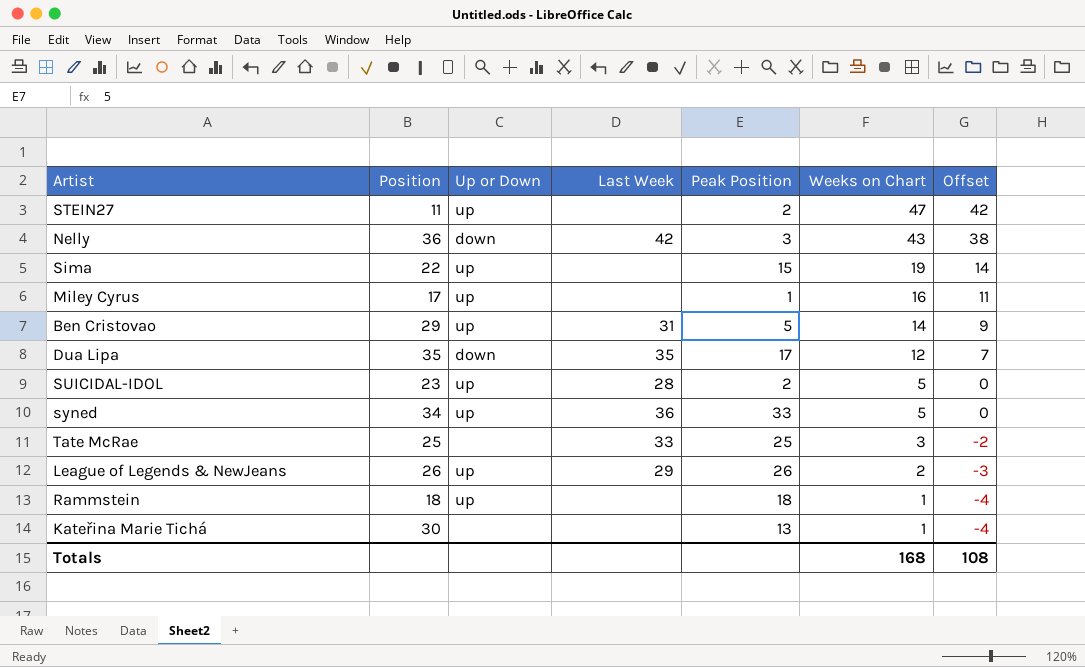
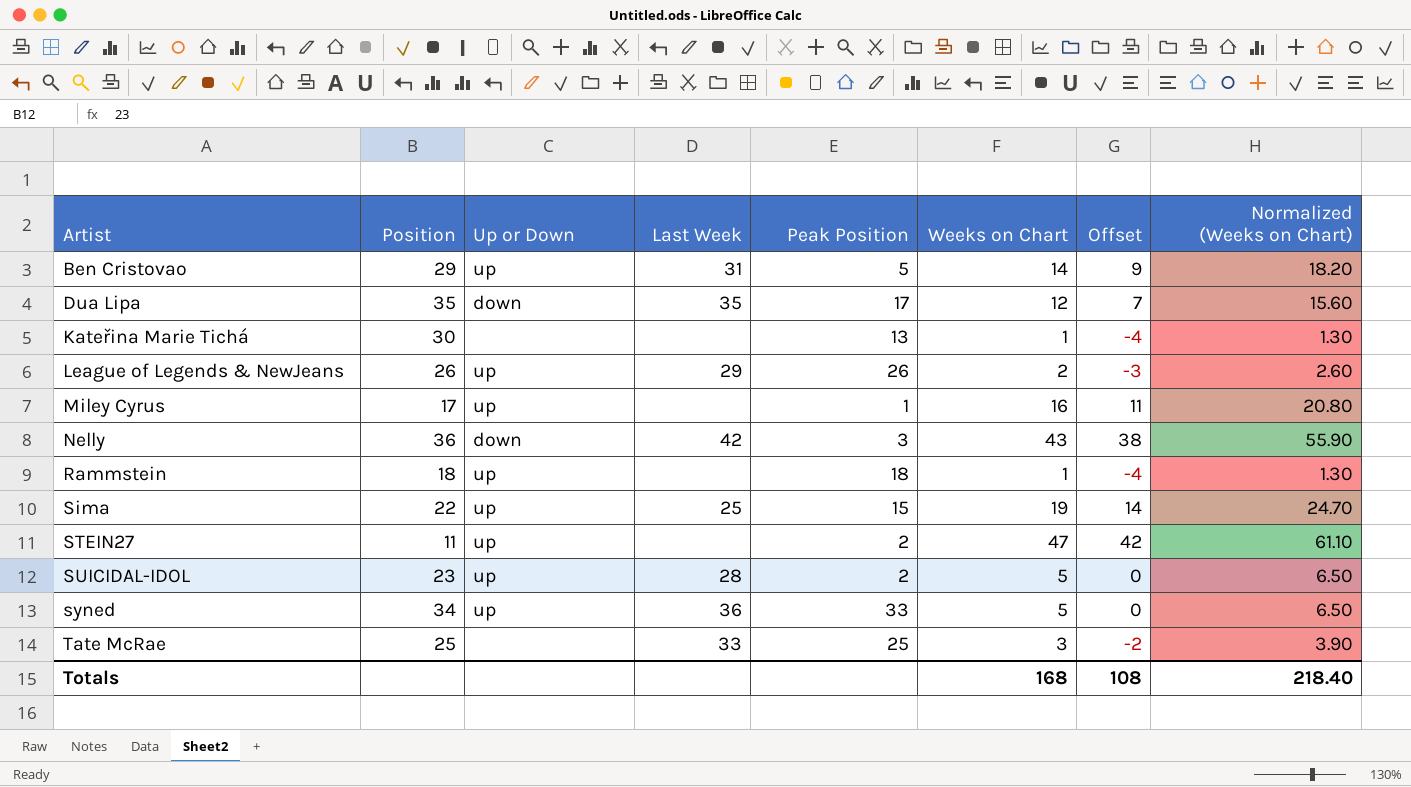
row order: Weeks on Chart descending -> Artist ascending
column Normalized (Weeks on Chart) | formula: none -> [Weeks on Chart] * 1.3
Sima | Last Week: none -> 25

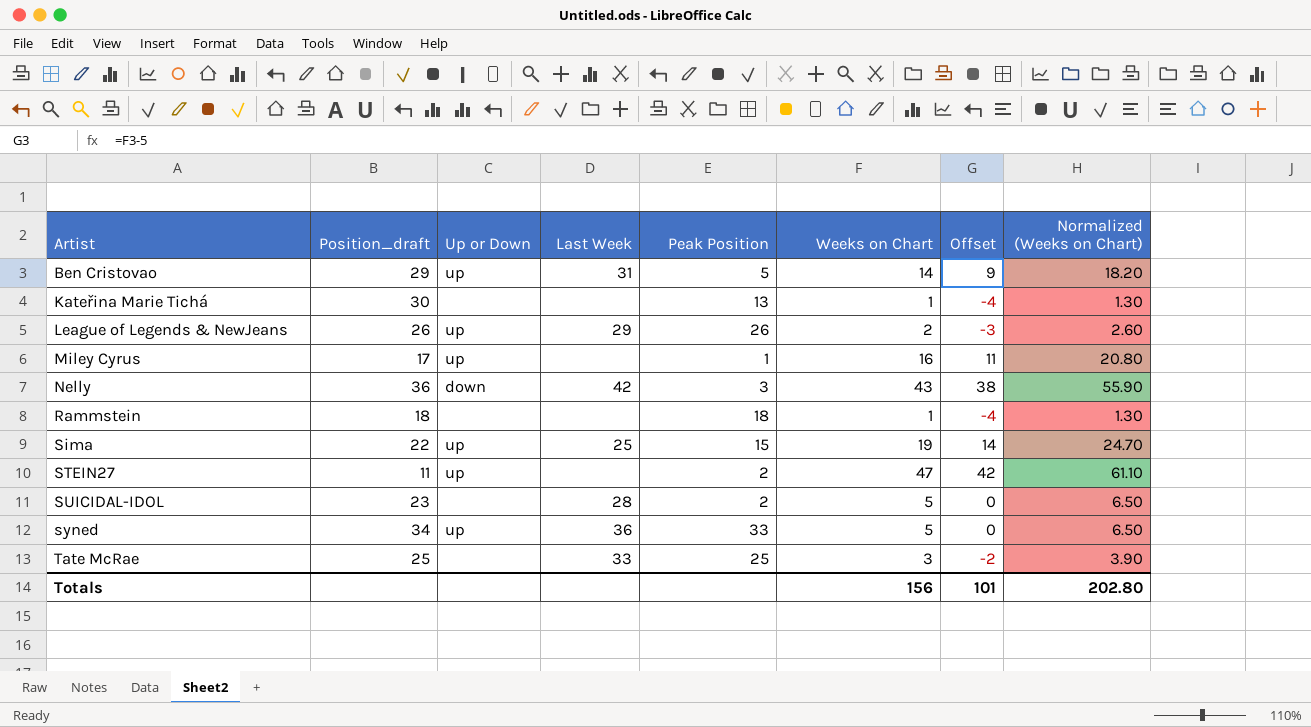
column name: Position -> Position_draft
row Dua Lipa: 35 | down | 35 | 17 | 12 | 7 | 15.60 -> none
Rammstein | Up or Down: up -> none
SUICIDAL-IDOL | Up or Down: up -> none
Totals | Weeks on Chart: 168 -> 156
Totals | Offset: 108 -> 101
Totals | Normalized (Weeks on Chart): 218.40 -> 202.80

